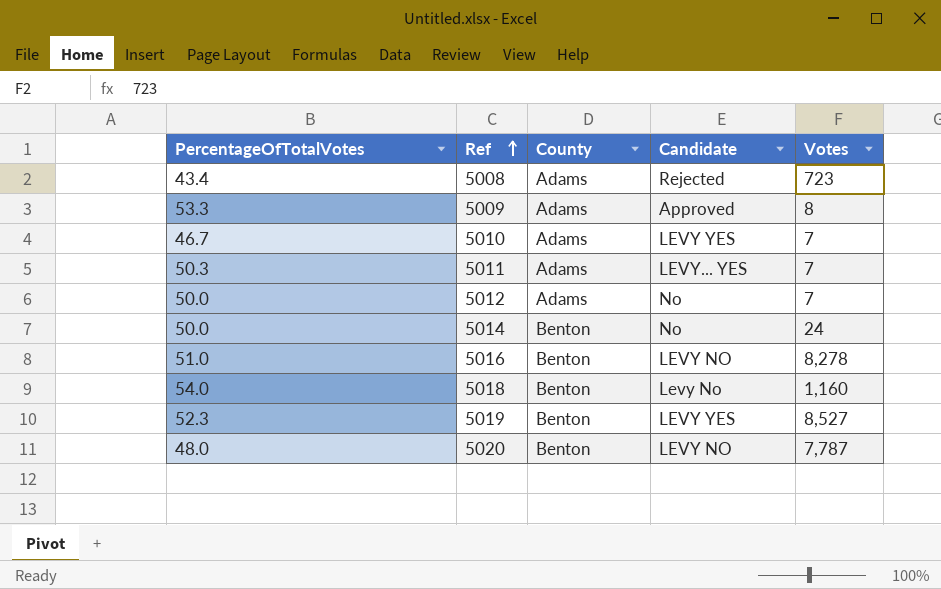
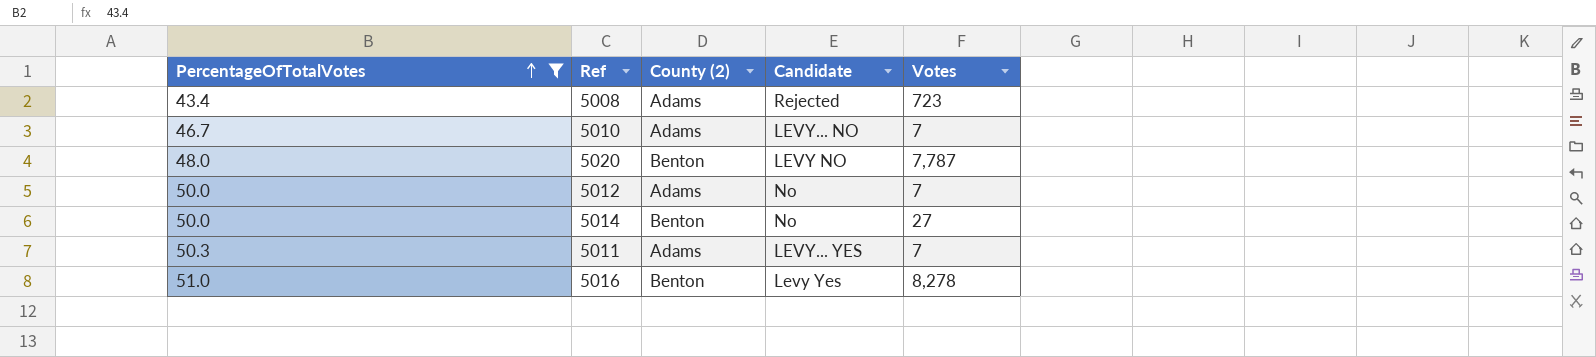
filter: none -> PercentageOfTotalVotes <= 51.0
row order: Ref ascending -> PercentageOfTotalVotes ascending
column name: County -> County (2)
5010 | Candidate: LEVY YES -> LEVY... NO
5014 | Votes: 24 -> 27
5016 | Candidate: LEVY NO -> Levy Yes

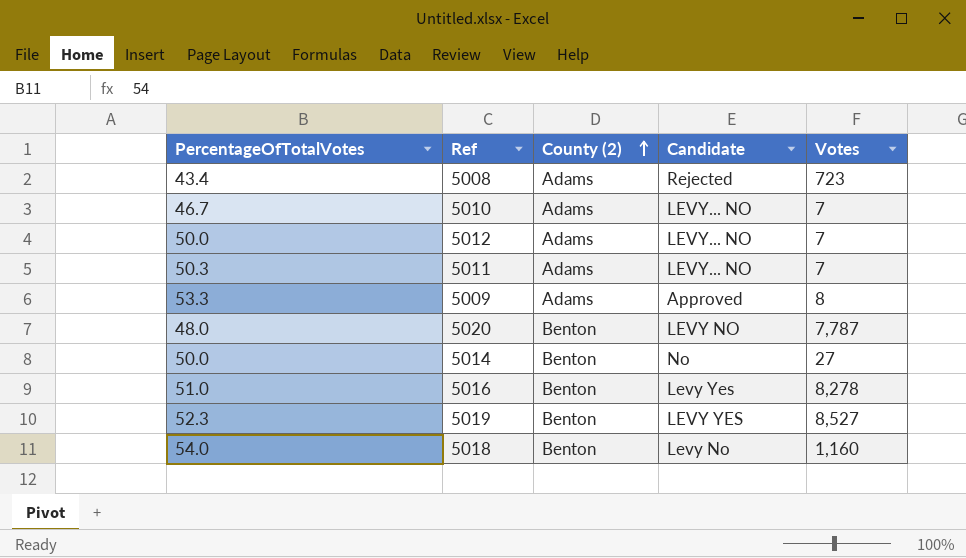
filter: PercentageOfTotalVotes <= 51.0 -> none
row order: PercentageOfTotalVotes ascending -> County (2) ascending
5012 | Candidate: No -> LEVY... NO
5011 | Candidate: LEVY... YES -> LEVY... NO

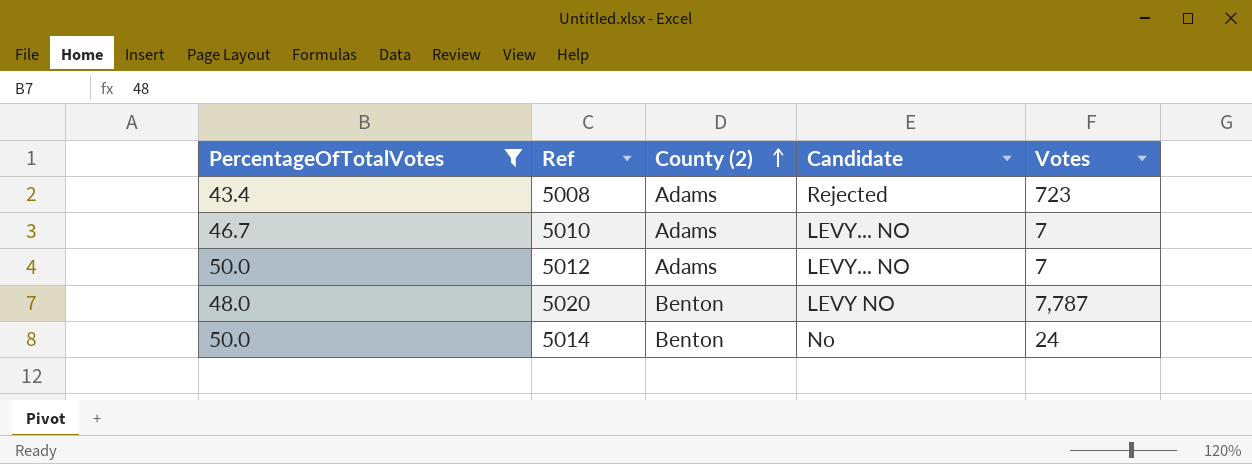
filter: none -> PercentageOfTotalVotes <= 50.0
5014 | Votes: 27 -> 24

